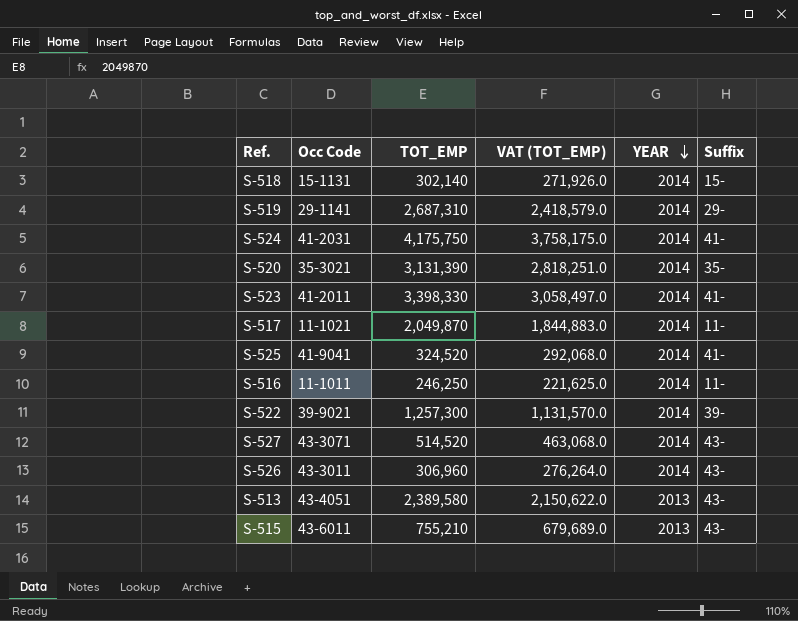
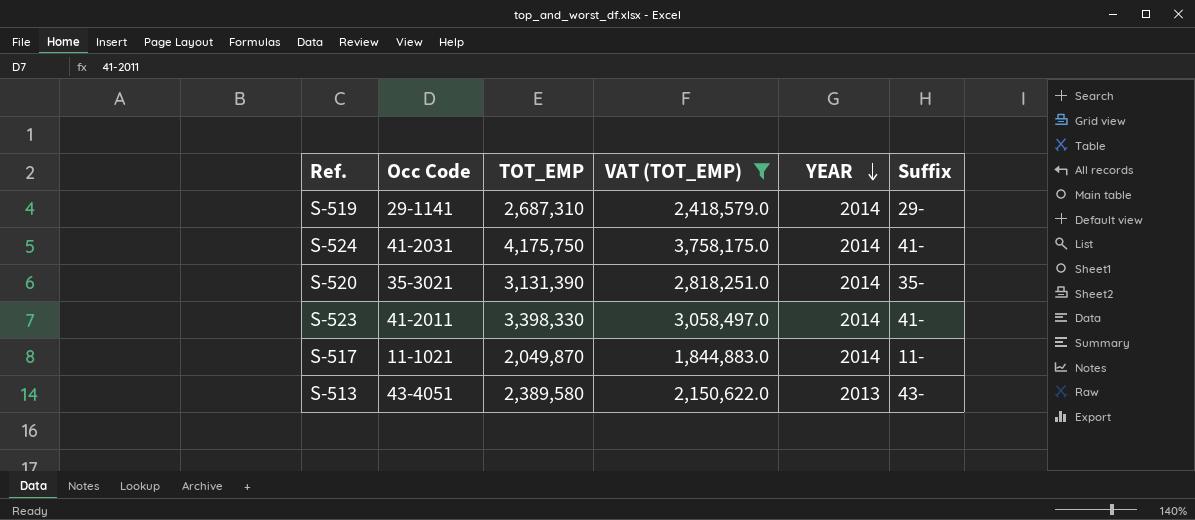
filter: none -> VAT (TOT_EMP) >= 1,844,883.0

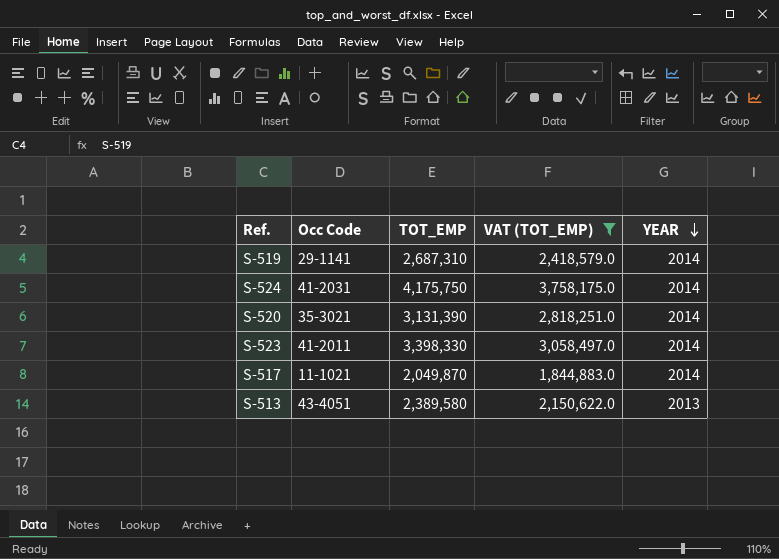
column Suffix | position: 6 -> none

